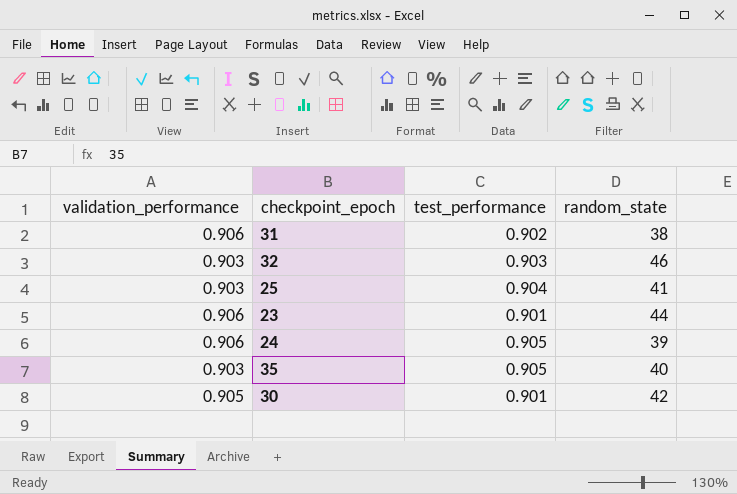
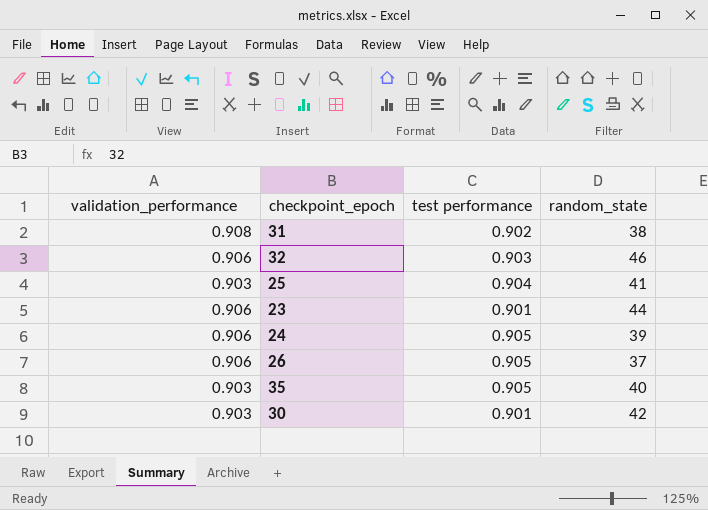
column name: test_performance -> test performance
31 | validation_performance: 0.906 -> 0.908
32 | validation_performance: 0.903 -> 0.906
row 26: none -> 0.906 | 0.905 | 37
30 | validation_performance: 0.905 -> 0.903

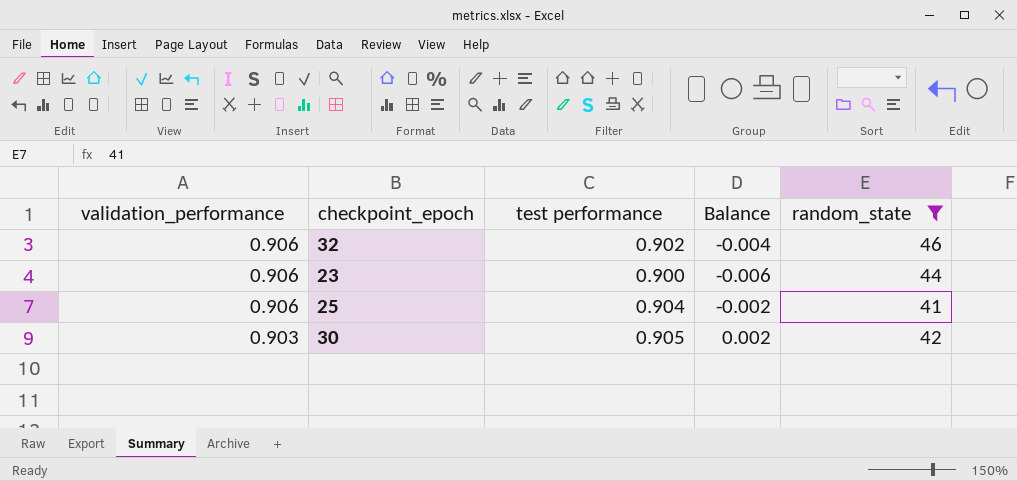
filter: none -> random_state >= 41
row order: none -> validation_performance descending
column Balance | formula: none -> [test performance] - [validation_performance]
32 | test performance: 0.903 -> 0.902
23 | test performance: 0.901 -> 0.900
25 | validation_performance: 0.903 -> 0.906
30 | test performance: 0.901 -> 0.905

